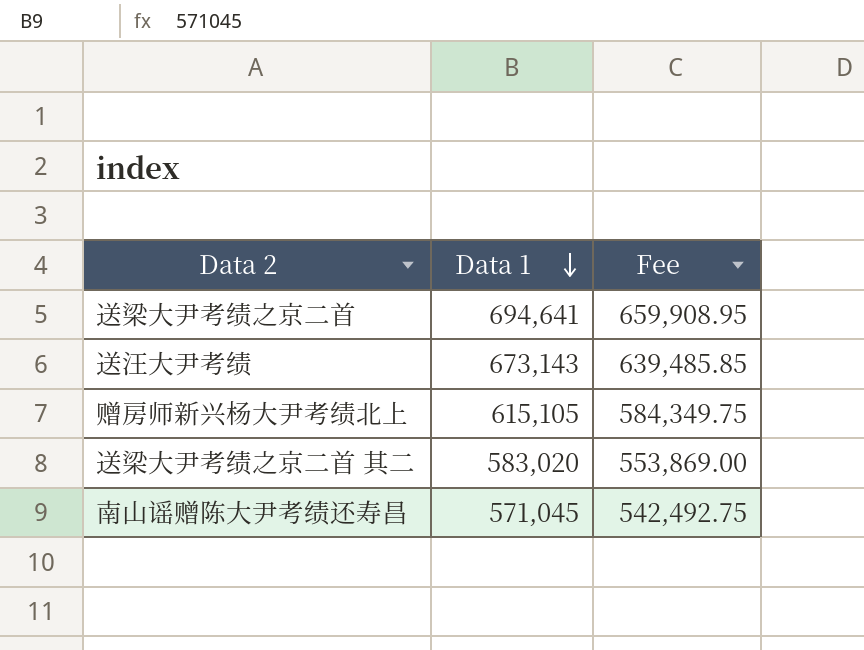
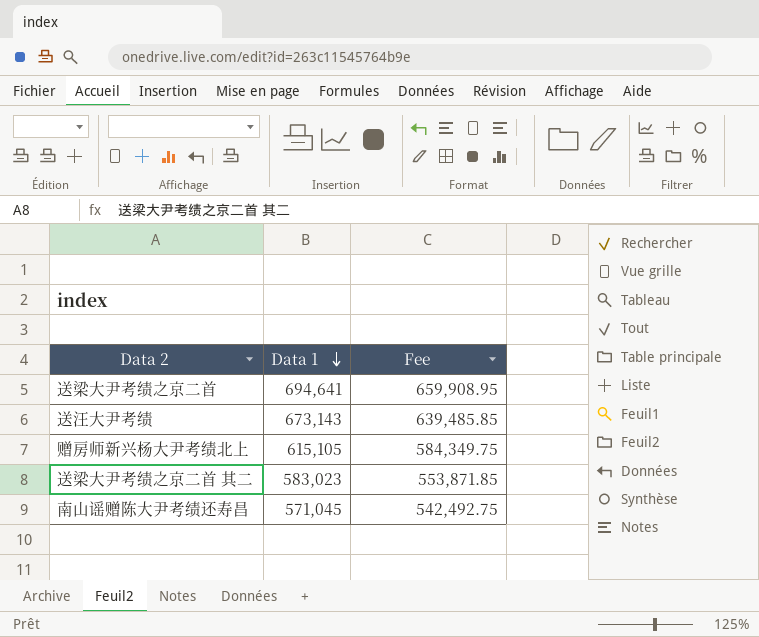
送梁大尹考绩之京二首 其二 | Data 1: 583,020 -> 583,023
送梁大尹考绩之京二首 其二 | Fee: 553,869.00 -> 553,871.85

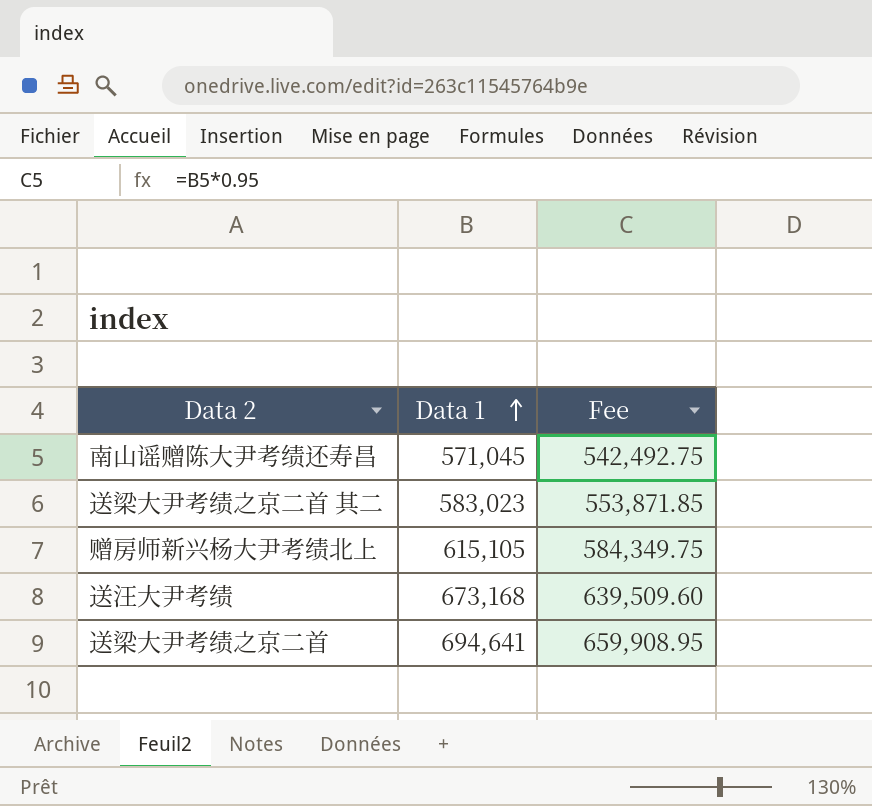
row order: Data 1 descending -> Data 1 ascending
送汪大尹考绩 | Data 1: 673,143 -> 673,168
送汪大尹考绩 | Fee: 639,485.85 -> 639,509.60

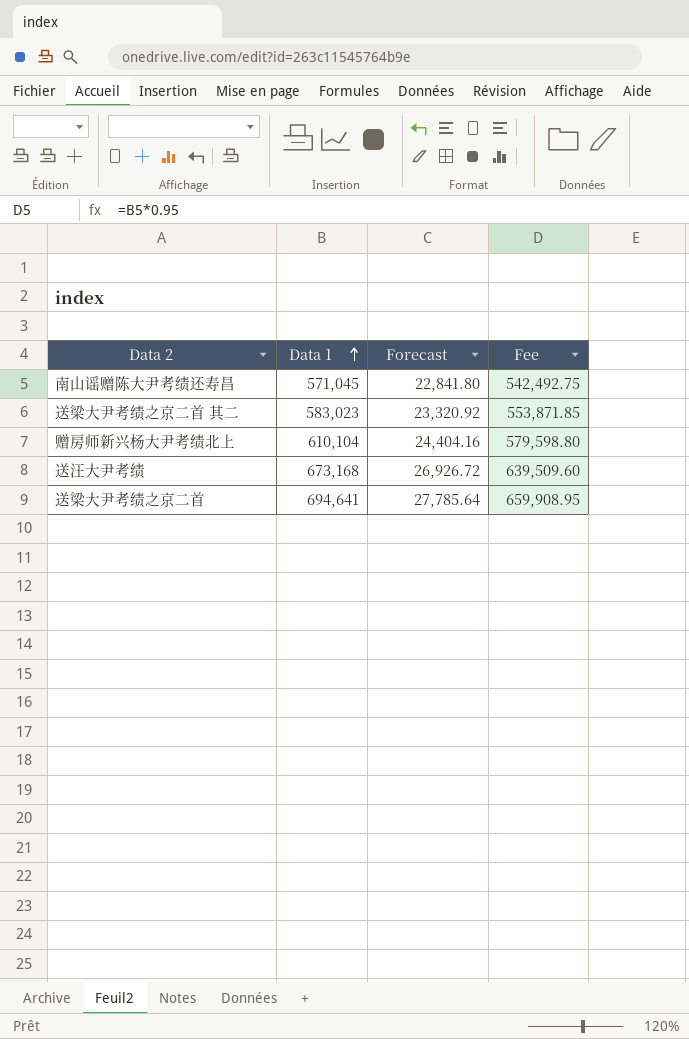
column Forecast | formula: none -> [Data 1] * 0.04
赠房师新兴杨大尹考绩北上 | Data 1: 615,105 -> 610,104
赠房师新兴杨大尹考绩北上 | Fee: 584,349.75 -> 579,598.80

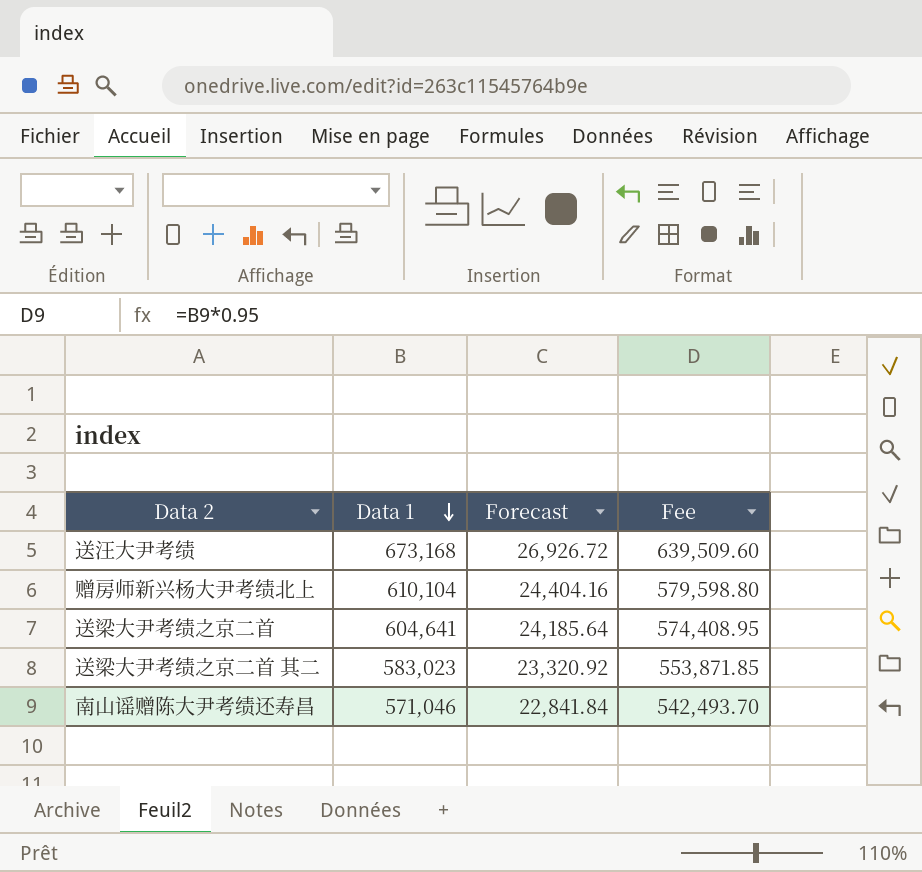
row order: Data 1 ascending -> Data 1 descending
送梁大尹考绩之京二首 | Data 1: 694,641 -> 604,641
送梁大尹考绩之京二首 | Forecast: 27,785.64 -> 24,185.64
送梁大尹考绩之京二首 | Fee: 659,908.95 -> 574,408.95
南山谣赠陈大尹考绩还寿昌 | Data 1: 571,045 -> 571,046
南山谣赠陈大尹考绩还寿昌 | Forecast: 22,841.80 -> 22,841.84
南山谣赠陈大尹考绩还寿昌 | Fee: 542,492.75 -> 542,493.70

